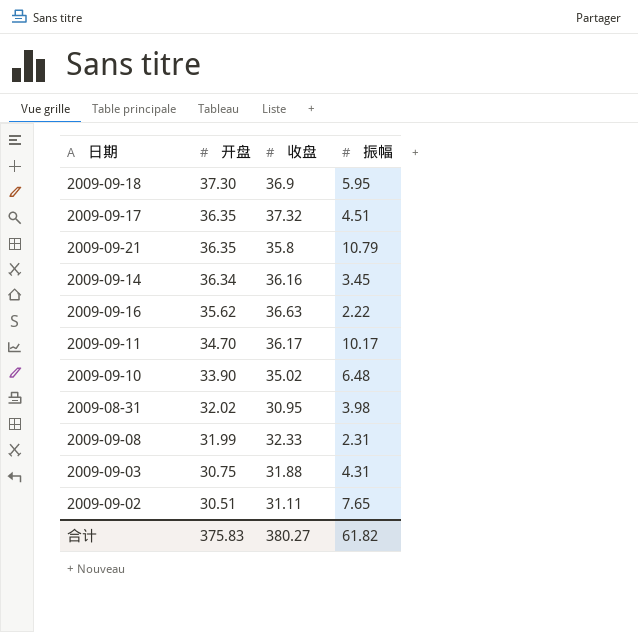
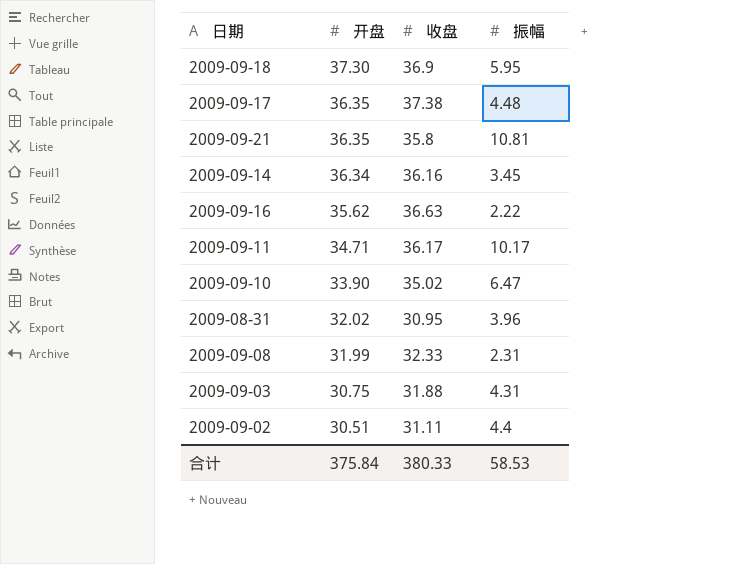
2009-09-17 | 收盘: 37.32 -> 37.38
2009-09-17 | 振幅: 4.51 -> 4.48
2009-09-21 | 振幅: 10.79 -> 10.81
2009-09-11 | 开盘: 34.70 -> 34.71
2009-09-10 | 振幅: 6.48 -> 6.47
2009-08-31 | 振幅: 3.98 -> 3.96
2009-09-02 | 振幅: 7.65 -> 4.4
合计 | 开盘: 375.83 -> 375.84
合计 | 收盘: 380.27 -> 380.33
合计 | 振幅: 61.82 -> 58.53

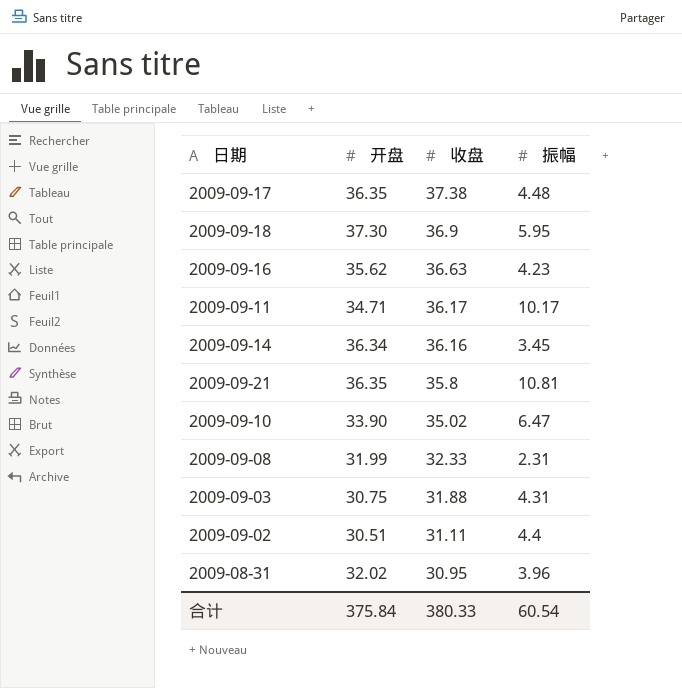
row order: 开盘 descending -> 收盘 descending
2009-09-16 | 振幅: 2.22 -> 4.23
合计 | 振幅: 58.53 -> 60.54

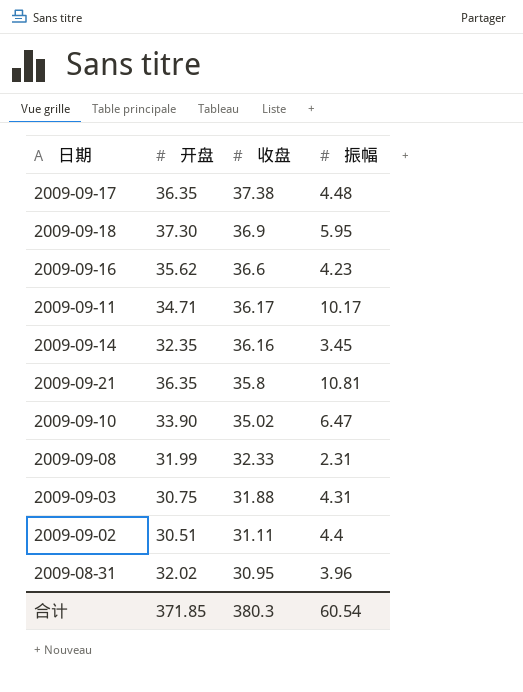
2009-09-16 | 收盘: 36.63 -> 36.6
2009-09-14 | 开盘: 36.34 -> 32.35
合计 | 开盘: 375.84 -> 371.85
合计 | 收盘: 380.33 -> 380.3

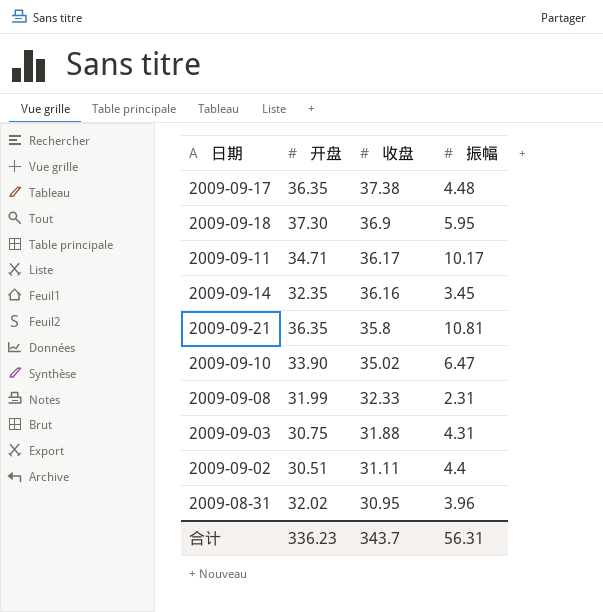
row 2009-09-16: 35.62 | 36.6 | 4.23 -> none
合计 | 开盘: 371.85 -> 336.23
合计 | 收盘: 380.3 -> 343.7
合计 | 振幅: 60.54 -> 56.31

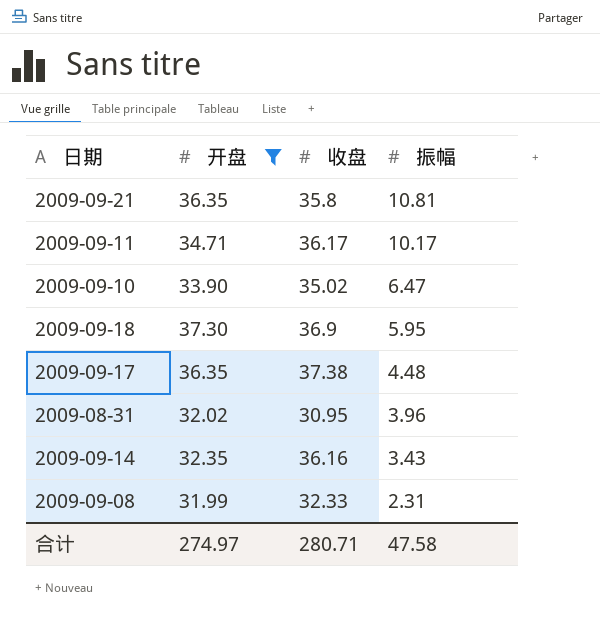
filter: none -> 开盘 >= 31.99
row order: 收盘 descending -> 振幅 descending
2009-09-14 | 振幅: 3.45 -> 3.43
合计 | 开盘: 336.23 -> 274.97
合计 | 收盘: 343.7 -> 280.71
合计 | 振幅: 56.31 -> 47.58

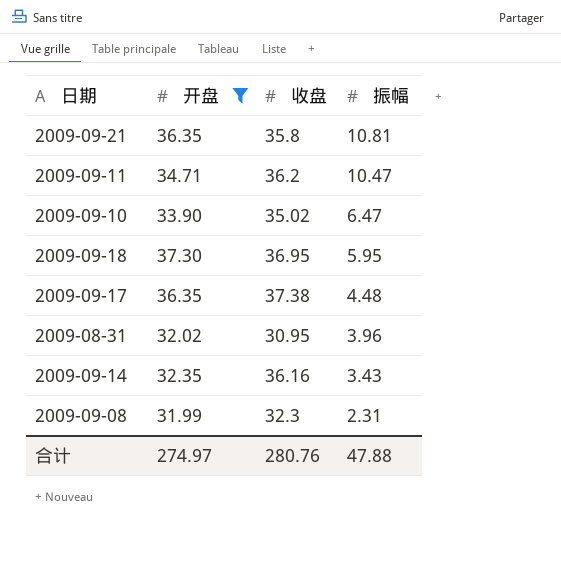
2009-09-11 | 收盘: 36.17 -> 36.2
2009-09-11 | 振幅: 10.17 -> 10.47
2009-09-18 | 收盘: 36.9 -> 36.95
2009-09-08 | 收盘: 32.33 -> 32.3
合计 | 收盘: 280.71 -> 280.76
合计 | 振幅: 47.58 -> 47.88

